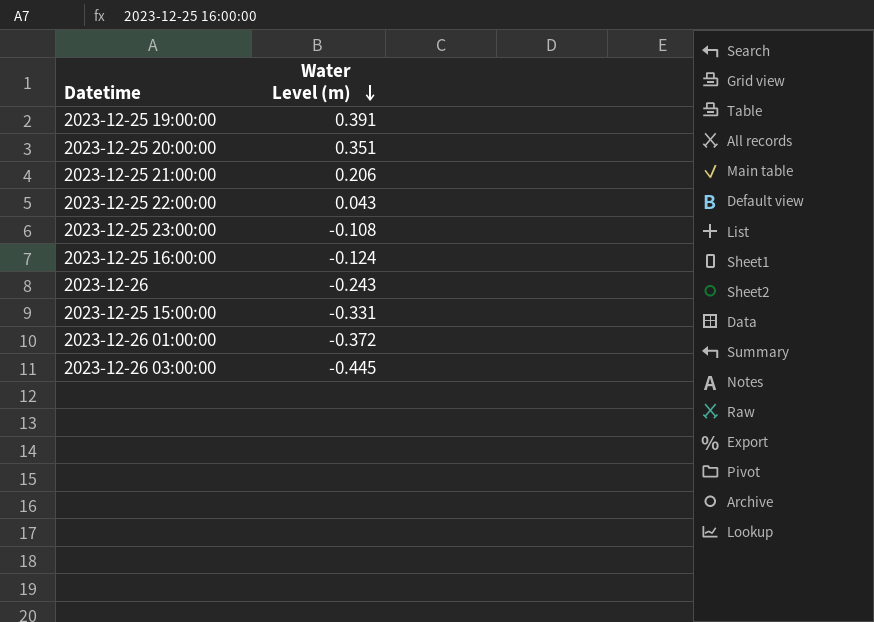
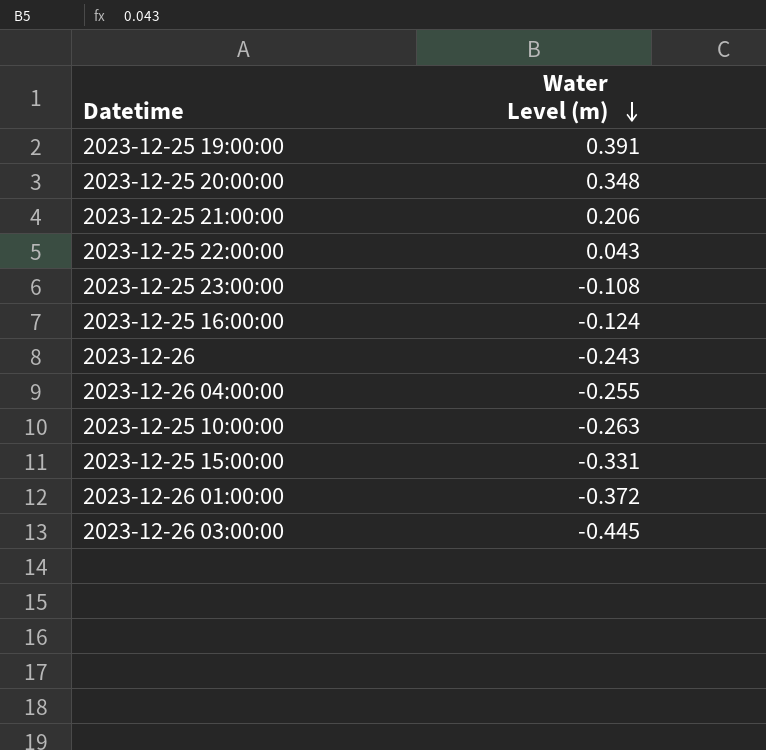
2023-12-25 20:00:00 | Water Level (m): 0.351 -> 0.348
row 2023-12-26 04:00:00: none -> -0.255
row 2023-12-25 10:00:00: none -> -0.263

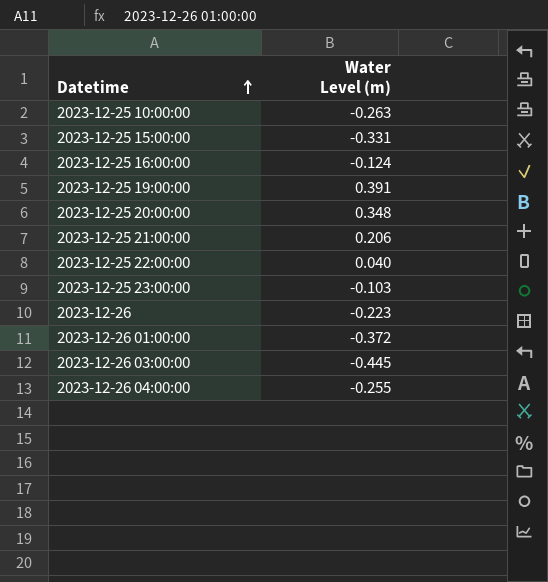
row order: Water Level (m) descending -> Datetime ascending
2023-12-25 22:00:00 | Water Level (m): 0.043 -> 0.040
2023-12-25 23:00:00 | Water Level (m): -0.108 -> -0.103
2023-12-26 | Water Level (m): -0.243 -> -0.223

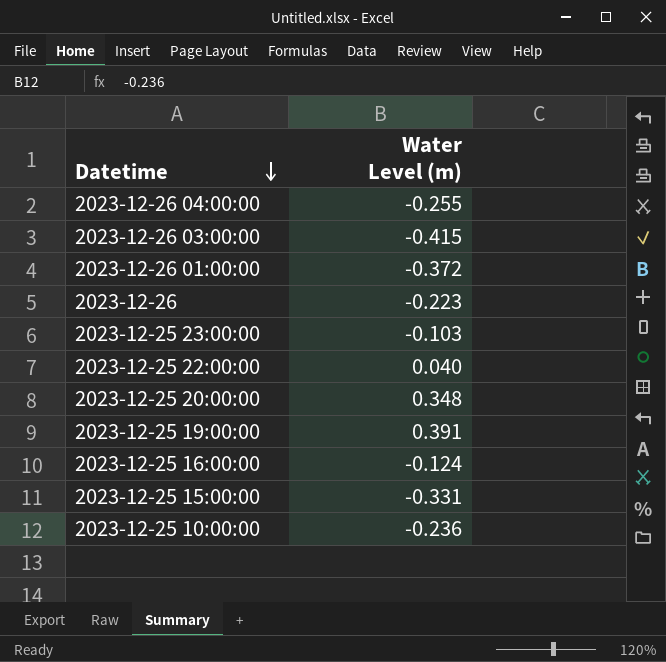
row order: Datetime ascending -> Datetime descending
row 2023-12-25 21:00:00: 0.206 -> none
2023-12-26 03:00:00 | Water Level (m): -0.445 -> -0.415
2023-12-25 10:00:00 | Water Level (m): -0.263 -> -0.236

